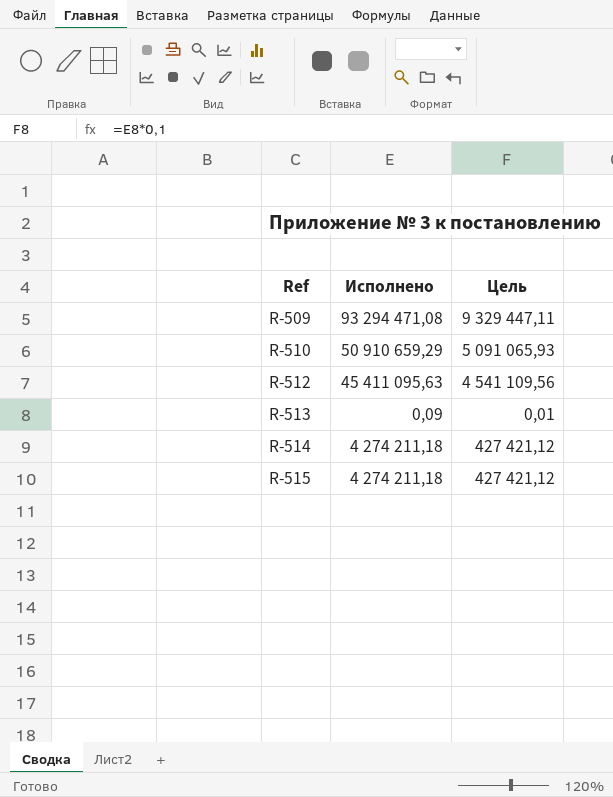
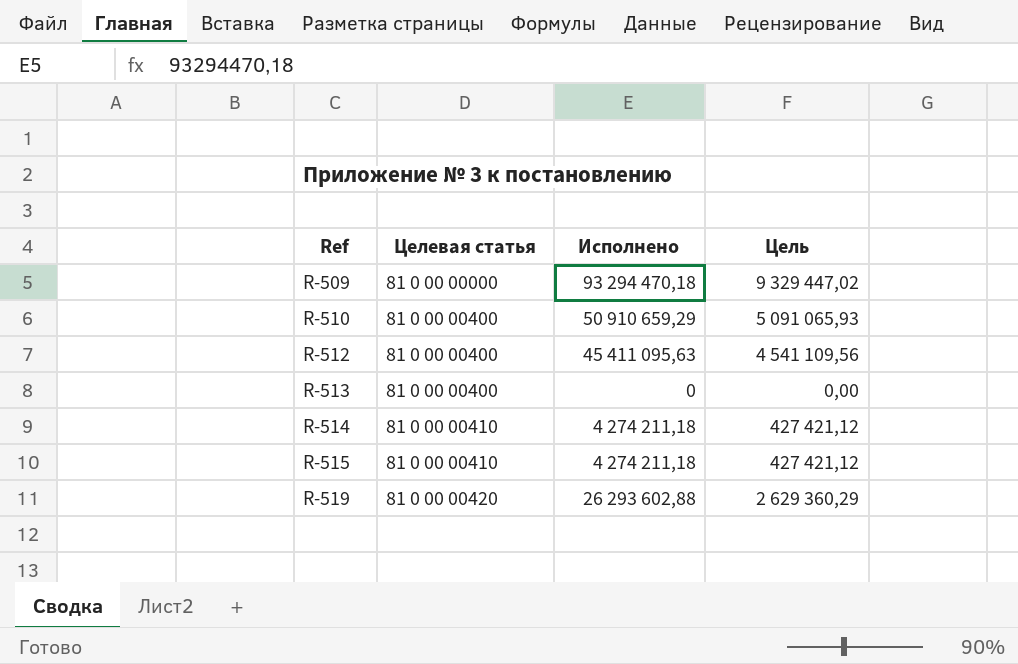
column Целевая статья | position: none -> 2
R-509 | Исполнено: 93 294 471,08 -> 93 294 470,18
R-509 | Цель: 9 329 447,11 -> 9 329 447,02
R-513 | Исполнено: 0,09 -> 0
R-513 | Цель: 0,01 -> 0,00
row R-519: none -> 81 0 00 00420 | 26 293 602,88 | 2 629 360,29

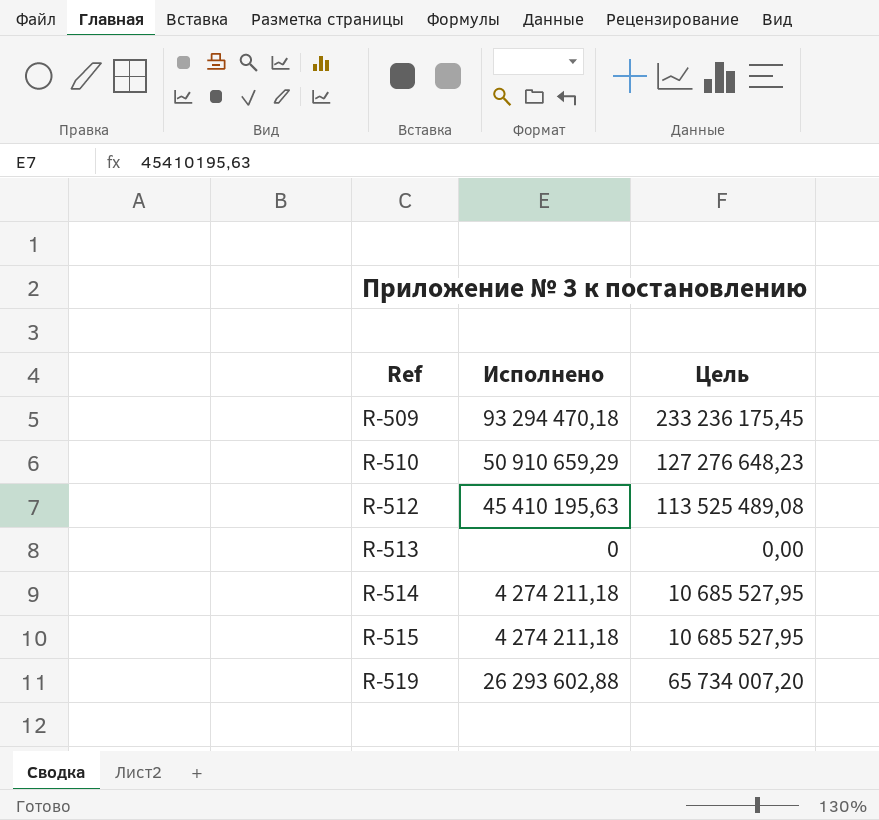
column Целевая статья | position: 2 -> none
column Цель | formula: [Исполнено] * 0,1 -> [Исполнено] * 2,5
R-512 | Исполнено: 45 411 095,63 -> 45 410 195,63

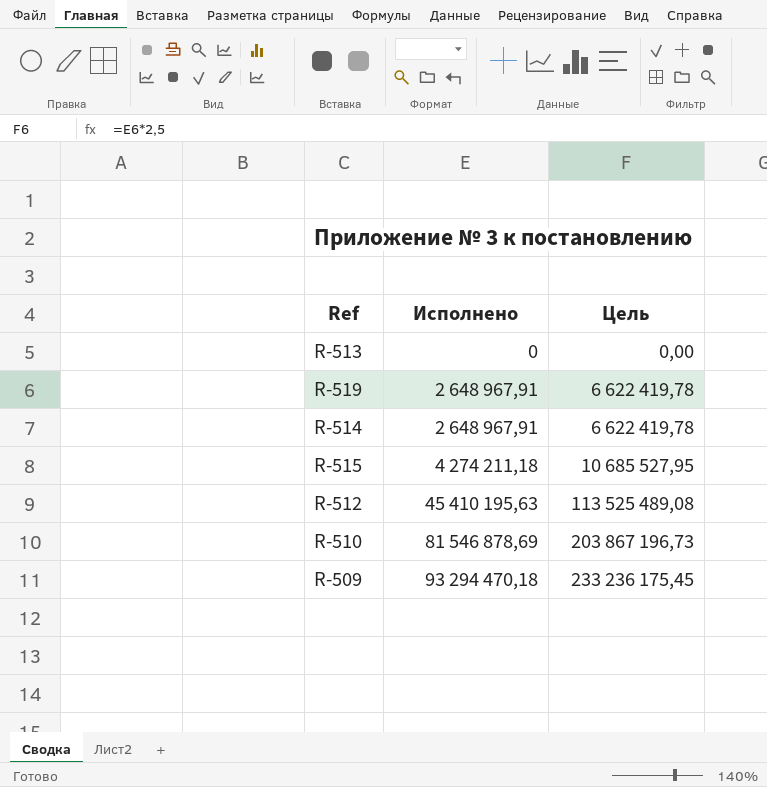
row order: Ref ascending -> Исполнено ascending
R-519 | Исполнено: 26 293 602,88 -> 2 648 967,91
R-519 | Цель: 65 734 007,20 -> 6 622 419,78
R-514 | Исполнено: 4 274 211,18 -> 2 648 967,91
R-514 | Цель: 10 685 527,95 -> 6 622 419,78
R-510 | Исполнено: 50 910 659,29 -> 81 546 878,69
R-510 | Цель: 127 276 648,23 -> 203 867 196,73

